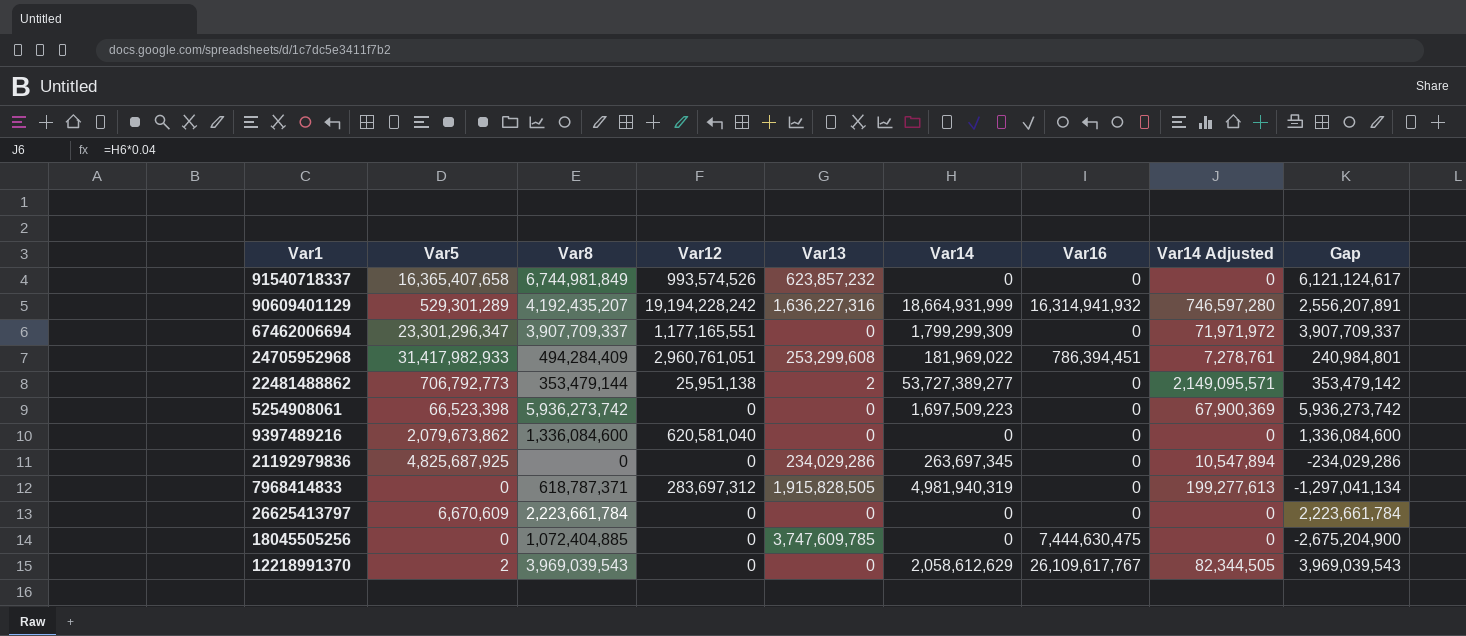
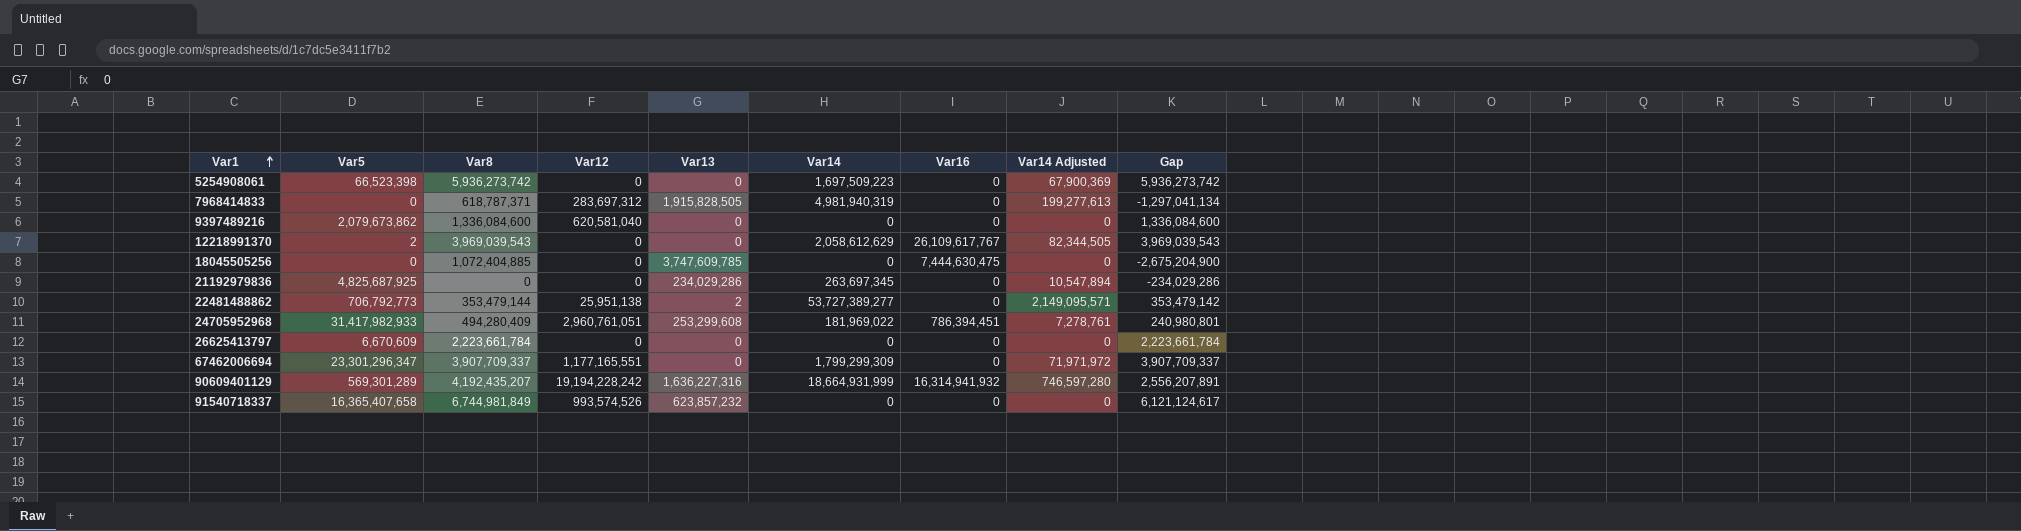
row order: none -> Var1 ascending
24705952968 | Var8: 494,284,409 -> 494,280,409
24705952968 | Gap: 240,984,801 -> 240,980,801
90609401129 | Var5: 529,301,289 -> 569,301,289

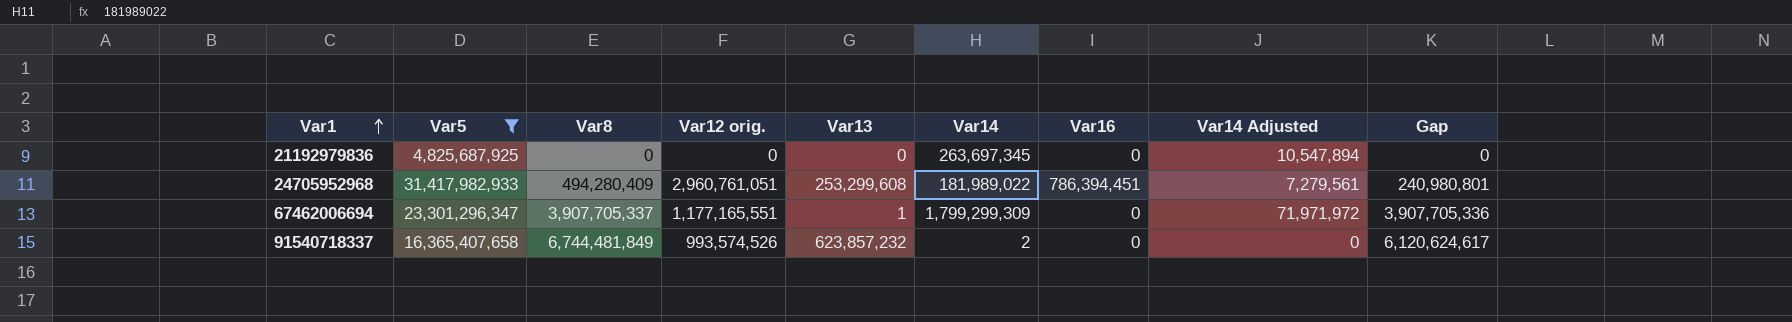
filter: none -> Var5 >= 4,825,687,925
column name: Var12 -> Var12 orig.
21192979836 | Var13: 234,029,286 -> 0
21192979836 | Gap: -234,029,286 -> 0
24705952968 | Var14: 181,969,022 -> 181,989,022
24705952968 | Var14 Adjusted: 7,278,761 -> 7,279,561
67462006694 | Var8: 3,907,709,337 -> 3,907,705,337
67462006694 | Var13: 0 -> 1
67462006694 | Gap: 3,907,709,337 -> 3,907,705,336
91540718337 | Var8: 6,744,981,849 -> 6,744,481,849
91540718337 | Var14: 0 -> 2
91540718337 | Gap: 6,121,124,617 -> 6,120,624,617

